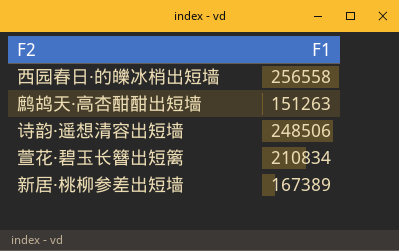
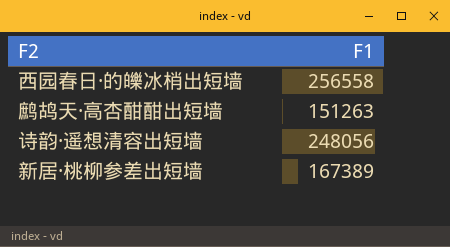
row 萱花·碧玉长簪出短篱: 210834 -> none
诗韵·遥想清容出短墙 | F1: 248506 -> 248056

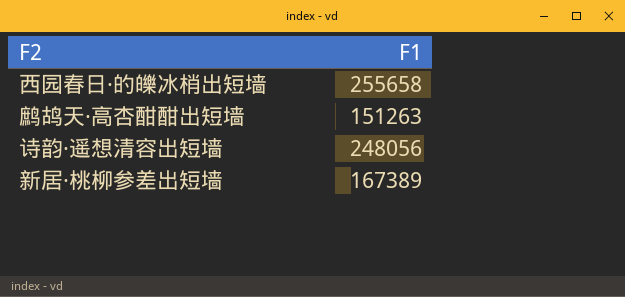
西园春日·的皪冰梢出短墙 | F1: 256558 -> 255658

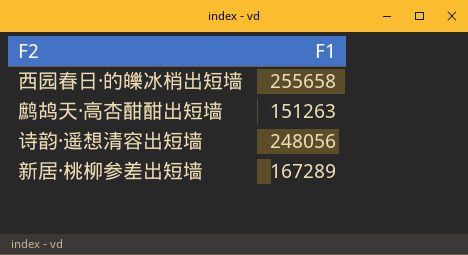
新居·桃柳参差出短墙 | F1: 167389 -> 167289

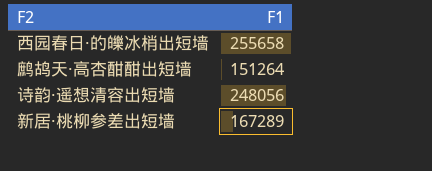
鹧鸪天·高杏酣酣出短墙 | F1: 151263 -> 151264

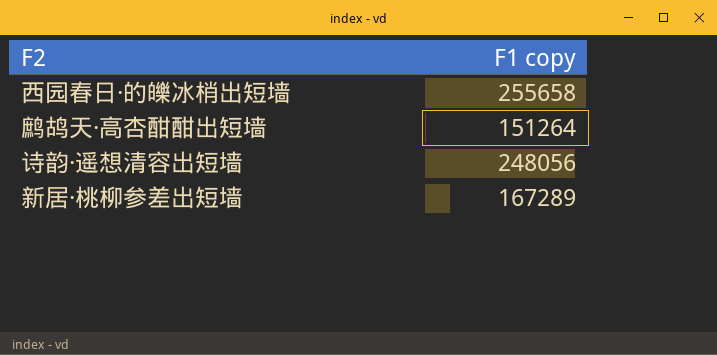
column name: F1 -> F1 copy

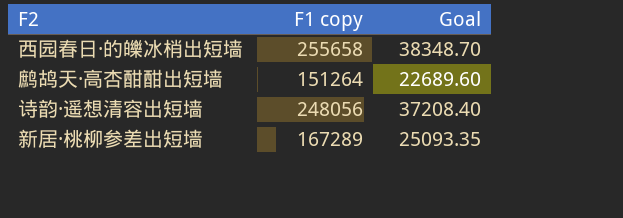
column Goal | formula: none -> [F1 copy] * 0.15

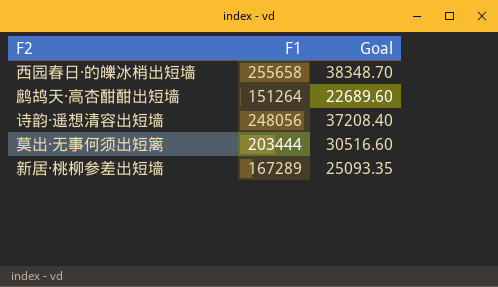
column name: F1 copy -> F1
row 莫出·无事何须出短篱: none -> 203444 | 30516.60

